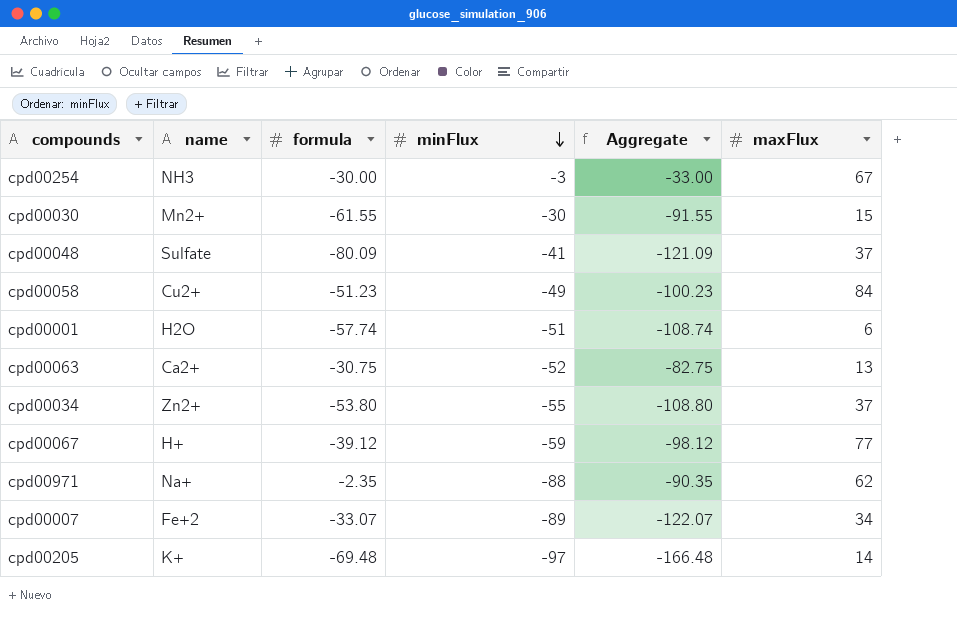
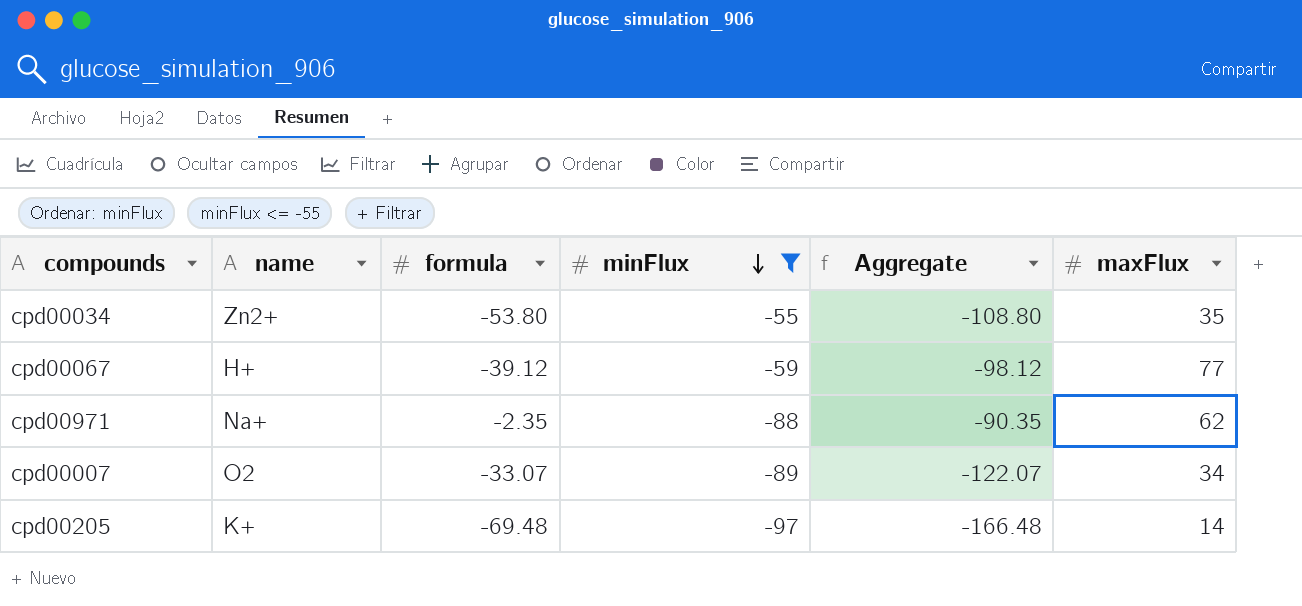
filter: none -> minFlux <= -55
cpd00034 | maxFlux: 37 -> 35
cpd00007 | name: Fe+2 -> O2

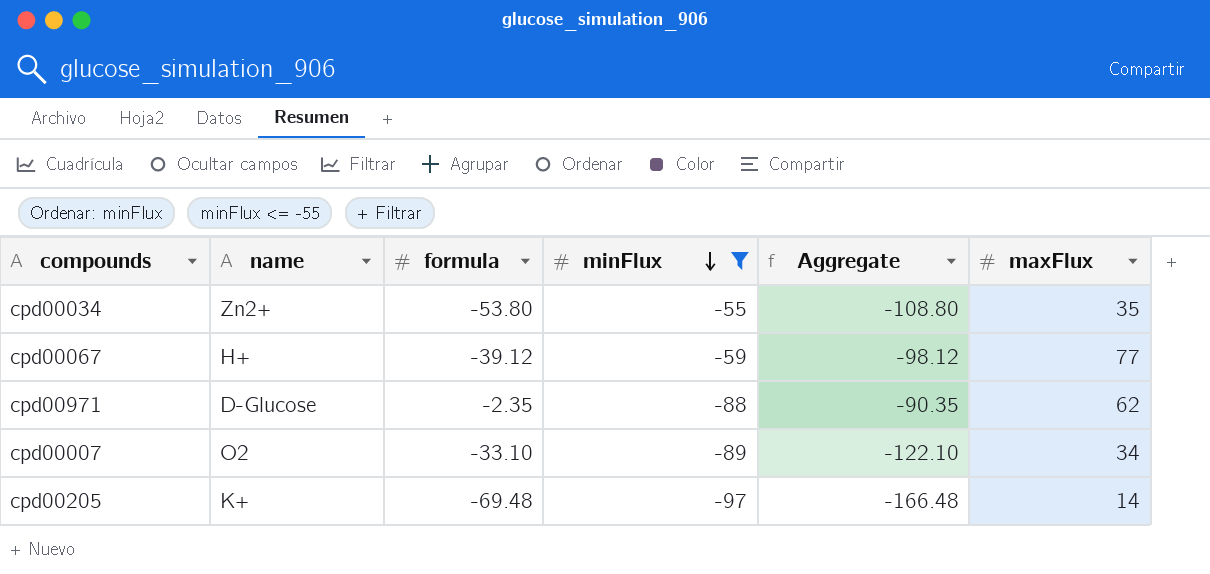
cpd00971 | name: Na+ -> D-Glucose
cpd00007 | formula: -33.07 -> -33.10
cpd00007 | Aggregate: -122.07 -> -122.10

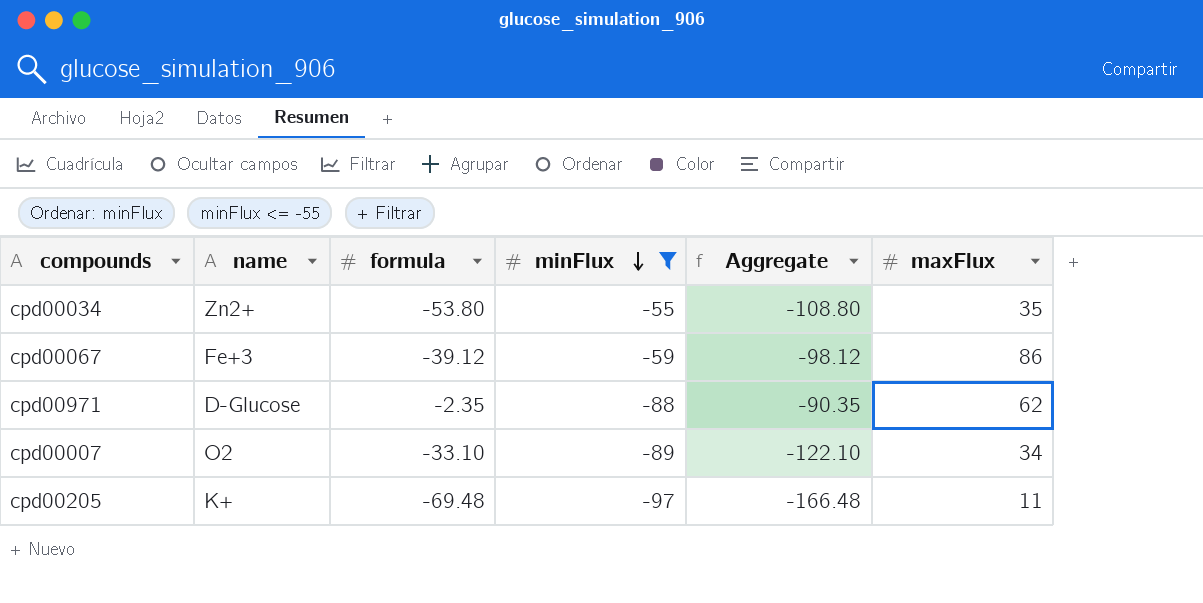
cpd00067 | name: H+ -> Fe+3
cpd00067 | maxFlux: 77 -> 86
cpd00205 | maxFlux: 14 -> 11

